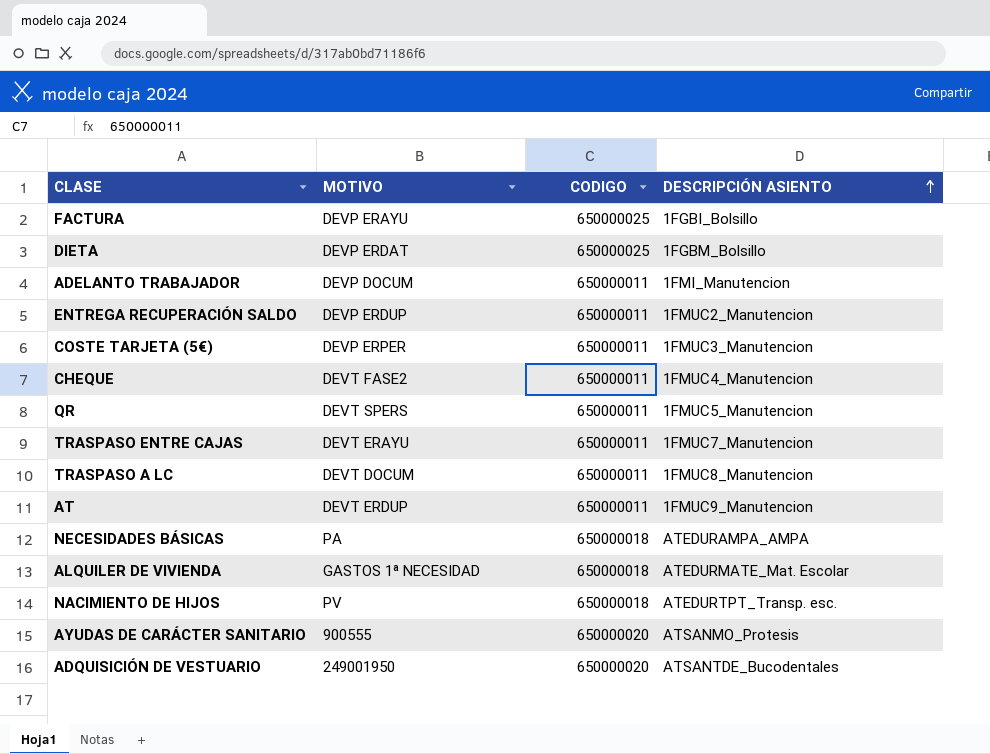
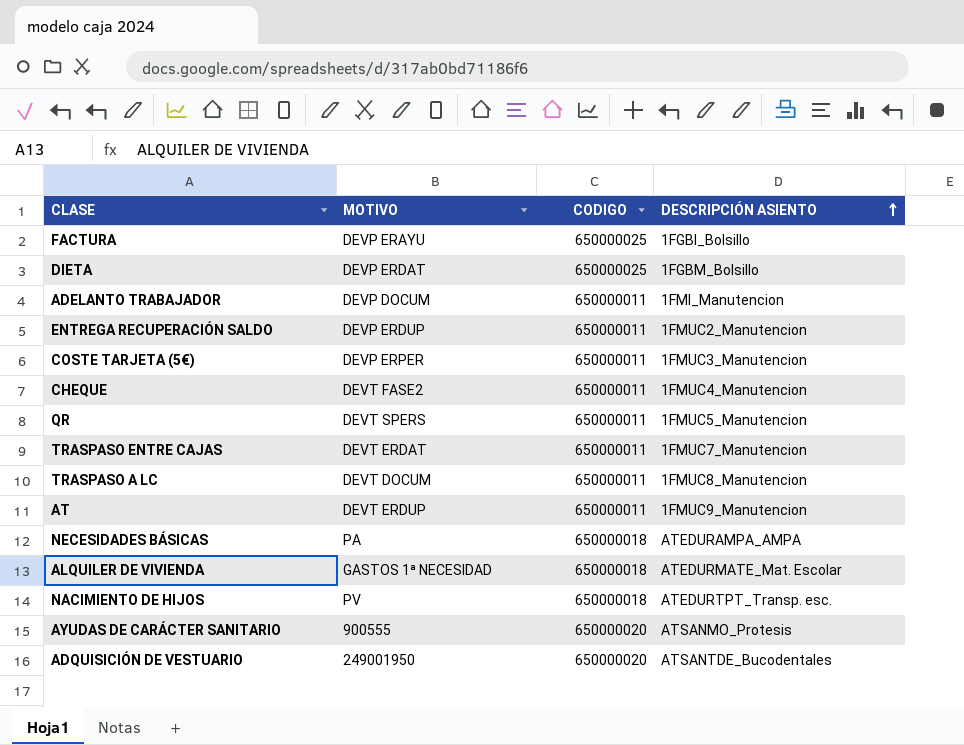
TRASPASO ENTRE CAJAS | MOTIVO: DEVT ERAYU -> DEVT ERDAT

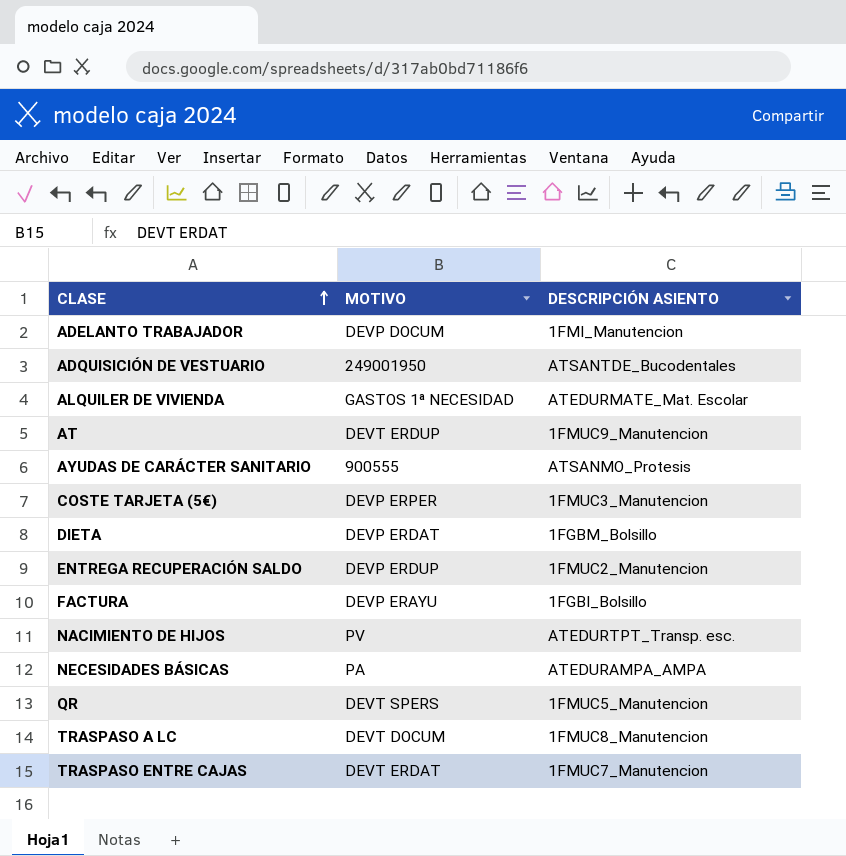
row order: DESCRIPCIÓN ASIENTO ascending -> CLASE ascending
column CODIGO | position: 3 -> none
row CHEQUE: DEVT FASE2 | 650000011 | 1FMUC4_Manutencion -> none

